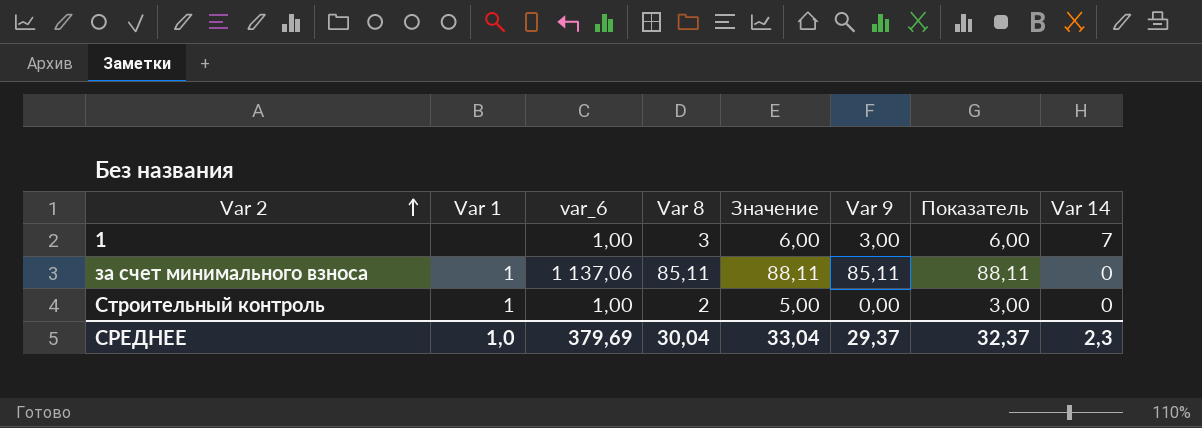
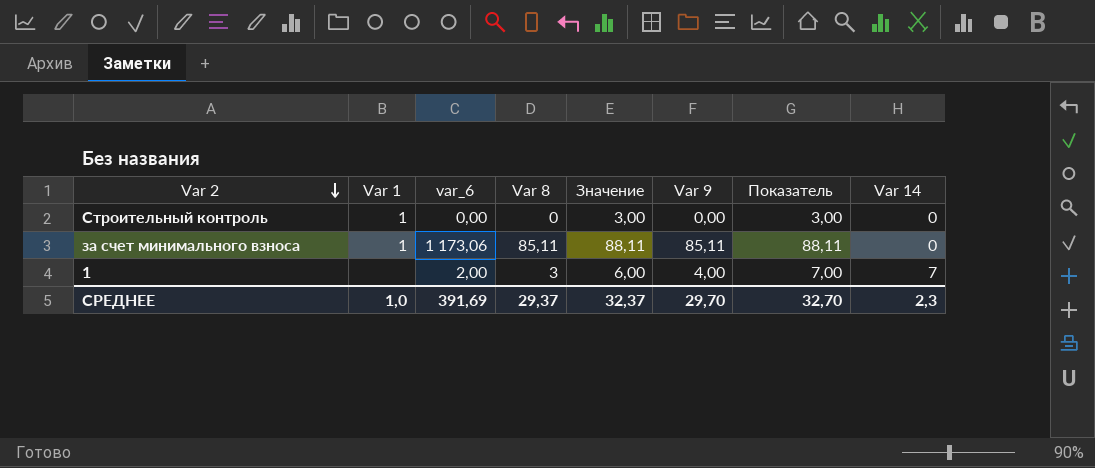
row order: Var 2 ascending -> Var 2 descending
Строительный контроль | var_6: 1,00 -> 0,00
Строительный контроль | Var 8: 2 -> 0
Строительный контроль | Значение: 5,00 -> 3,00
за счет минимального взноса | var_6: 1 137,06 -> 1 173,06
1 | var_6: 1,00 -> 2,00
1 | Var 9: 3,00 -> 4,00
1 | Показатель: 6,00 -> 7,00
СРЕДНЕЕ | var_6: 379,69 -> 391,69
СРЕДНЕЕ | Var 8: 30,04 -> 29,37
СРЕДНЕЕ | Значение: 33,04 -> 32,37
СРЕДНЕЕ | Var 9: 29,37 -> 29,70
СРЕДНЕЕ | Показатель: 32,37 -> 32,70

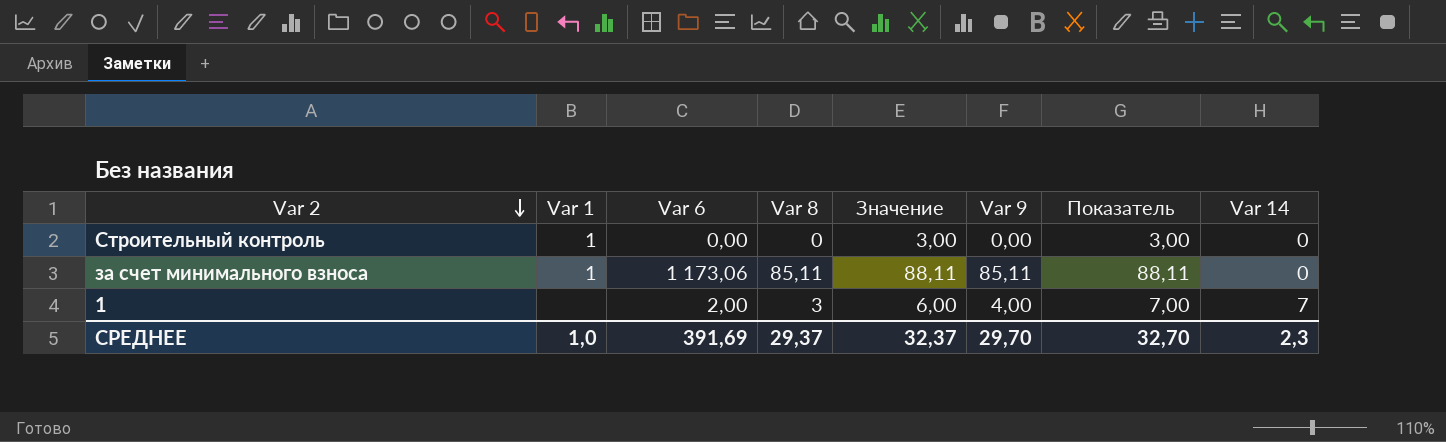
column name: var_6 -> Var 6

